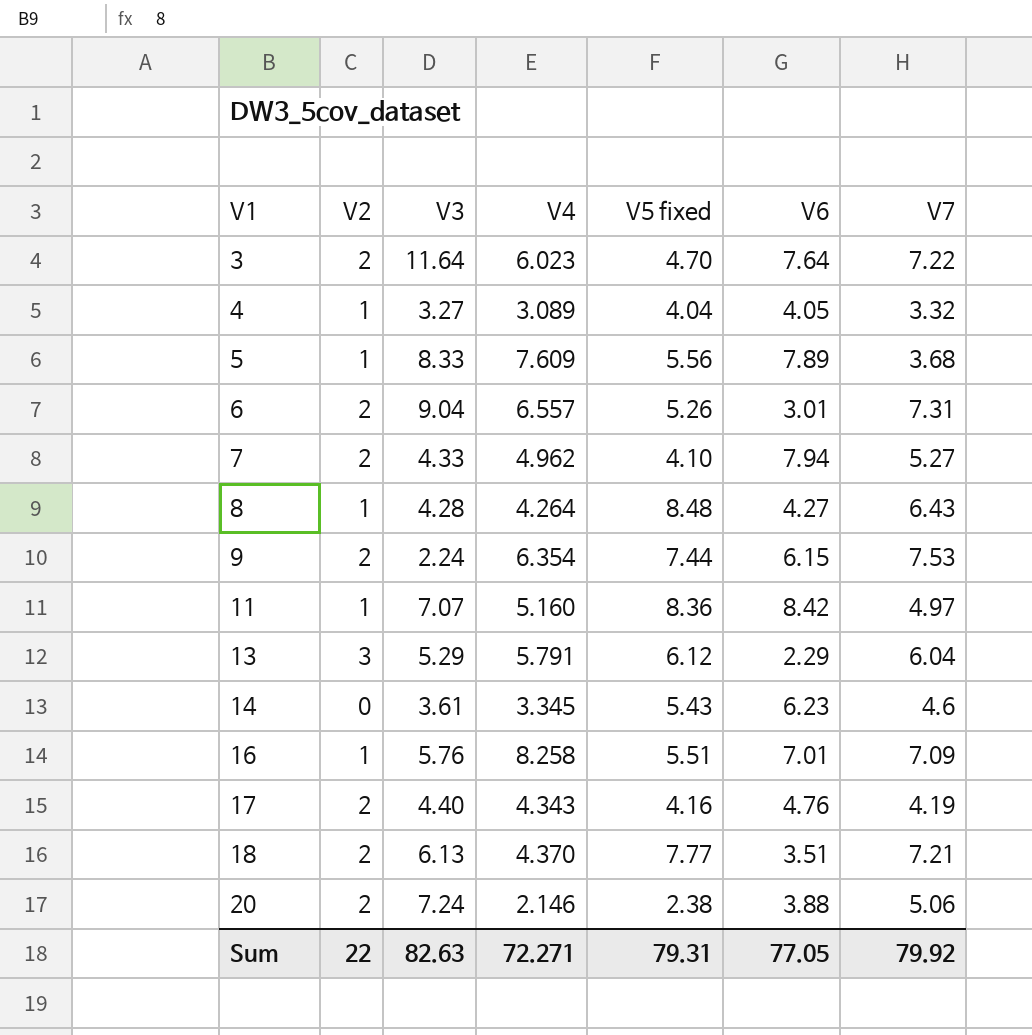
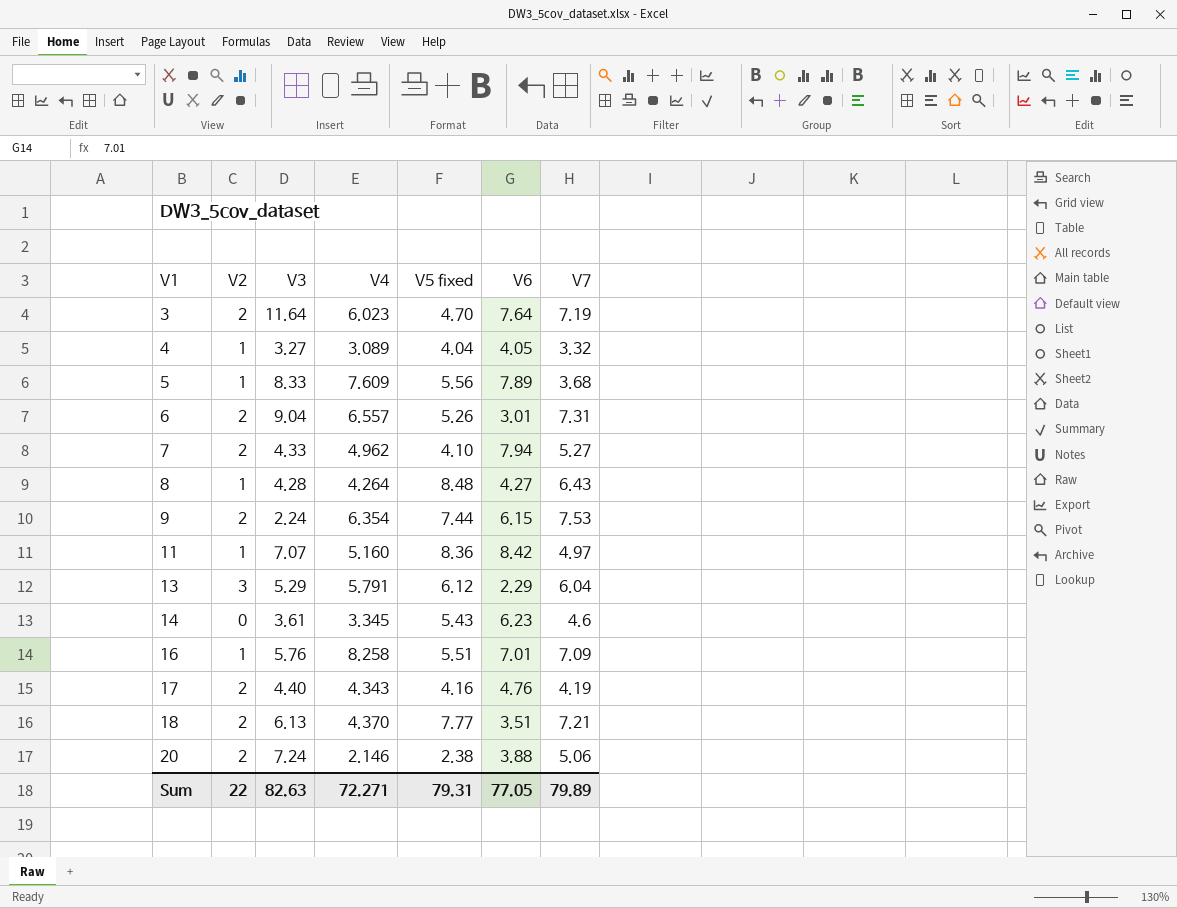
3 | V7: 7.22 -> 7.19
Sum | V7: 79.92 -> 79.89

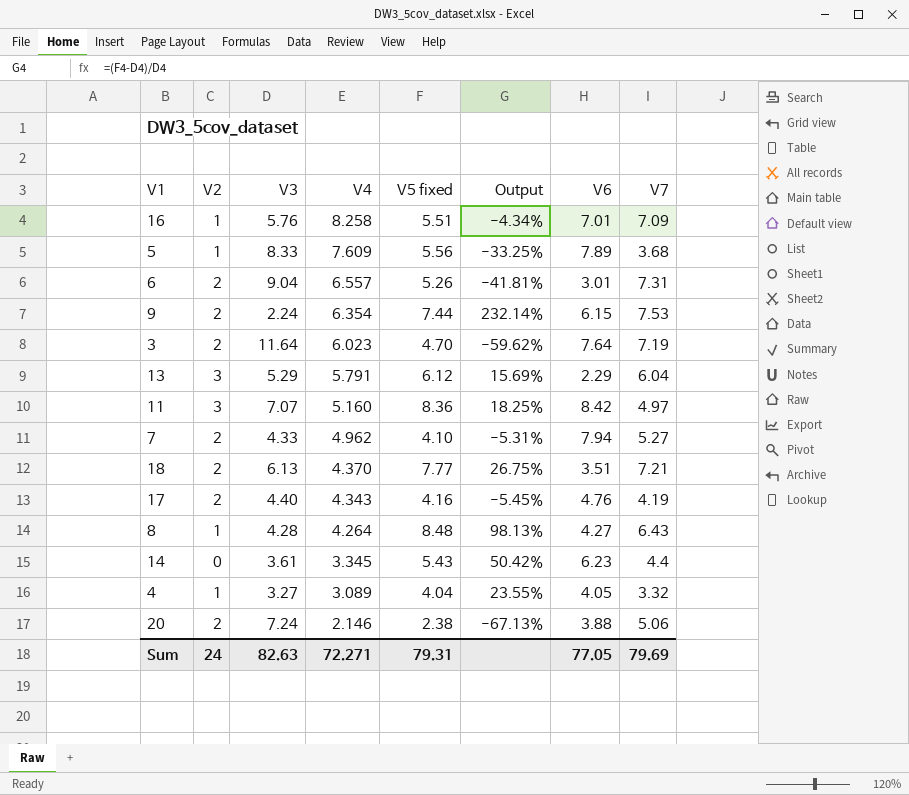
row order: V1 ascending -> V4 descending
column Output | formula: none -> ([V5 fixed] - [V3]) / [V3]
11 | V2: 1 -> 3
14 | V7: 4.6 -> 4.4
Sum | V2: 22 -> 24
Sum | V7: 79.89 -> 79.69

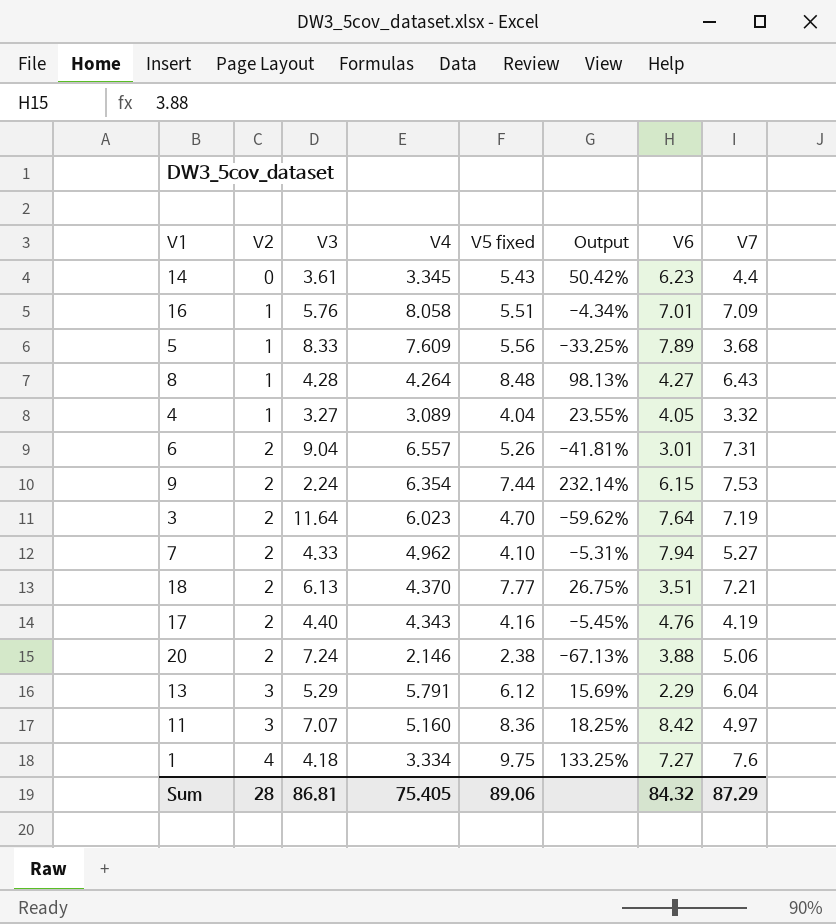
row order: V4 descending -> V2 ascending
16 | V4: 8.258 -> 8.058
row 1: none -> 4 | 4.18 | 3.334 | 9.75 | 133.25% | 7.27 | 7.6
Sum | V2: 24 -> 28
Sum | V3: 82.63 -> 86.81
Sum | V4: 72.271 -> 75.405
Sum | V5 fixed: 79.31 -> 89.06
Sum | V6: 77.05 -> 84.32
Sum | V7: 79.69 -> 87.29

